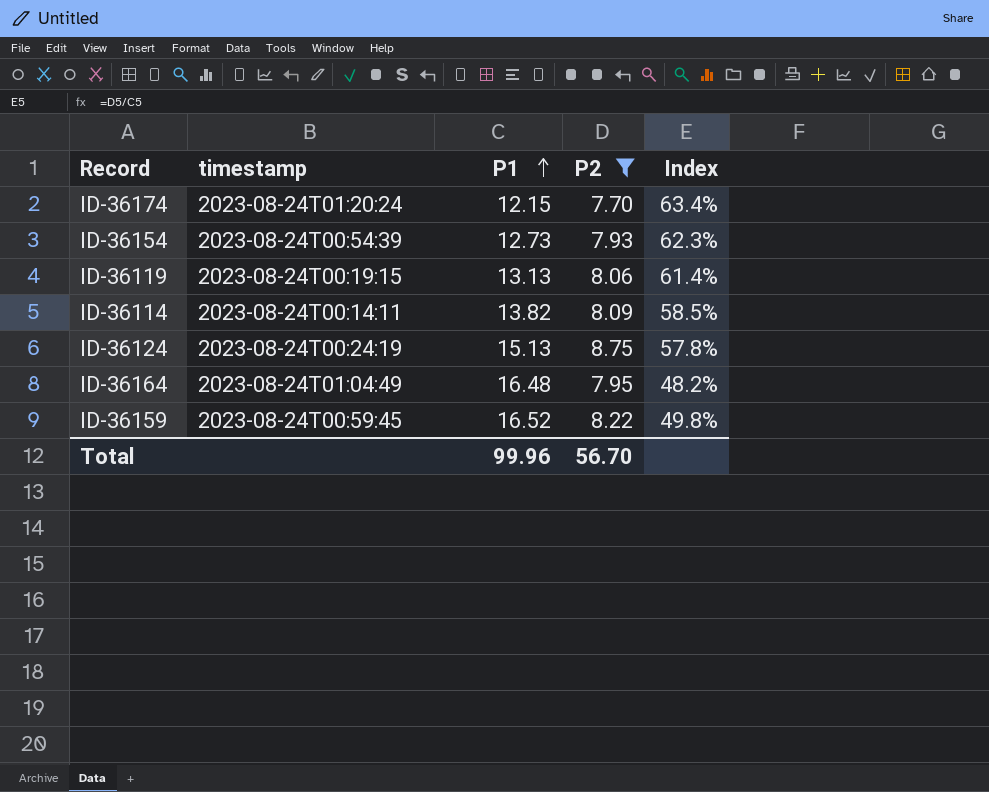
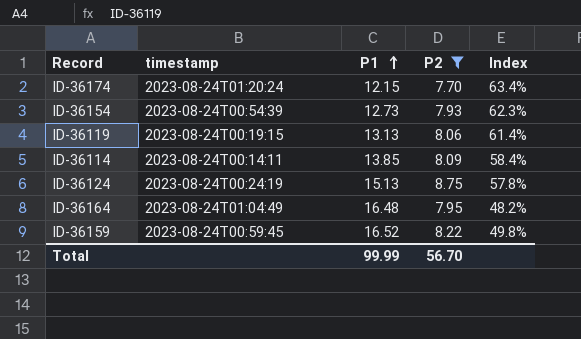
ID-36114 | P1: 13.82 -> 13.85
ID-36114 | Index: 58.5% -> 58.4%
Total | P1: 99.96 -> 99.99

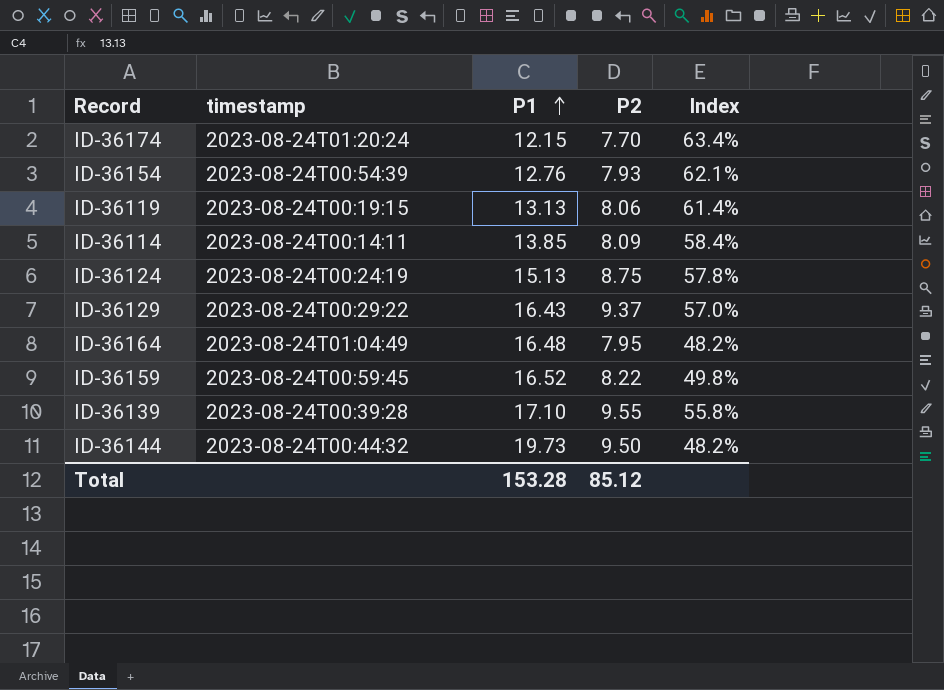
filter: P2 <= 8.75 -> none
ID-36154 | P1: 12.73 -> 12.76
ID-36154 | Index: 62.3% -> 62.1%
Total | P1: 99.99 -> 153.28
Total | P2: 56.70 -> 85.12

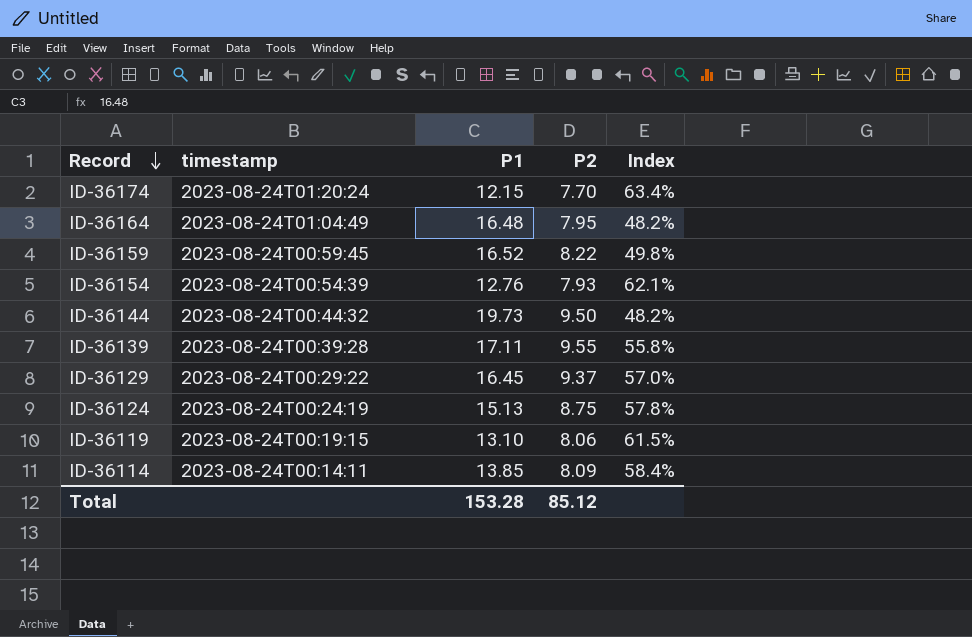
row order: P1 ascending -> Record descending
ID-36139 | P1: 17.10 -> 17.11
ID-36129 | P1: 16.43 -> 16.45
ID-36119 | P1: 13.13 -> 13.10
ID-36119 | Index: 61.4% -> 61.5%

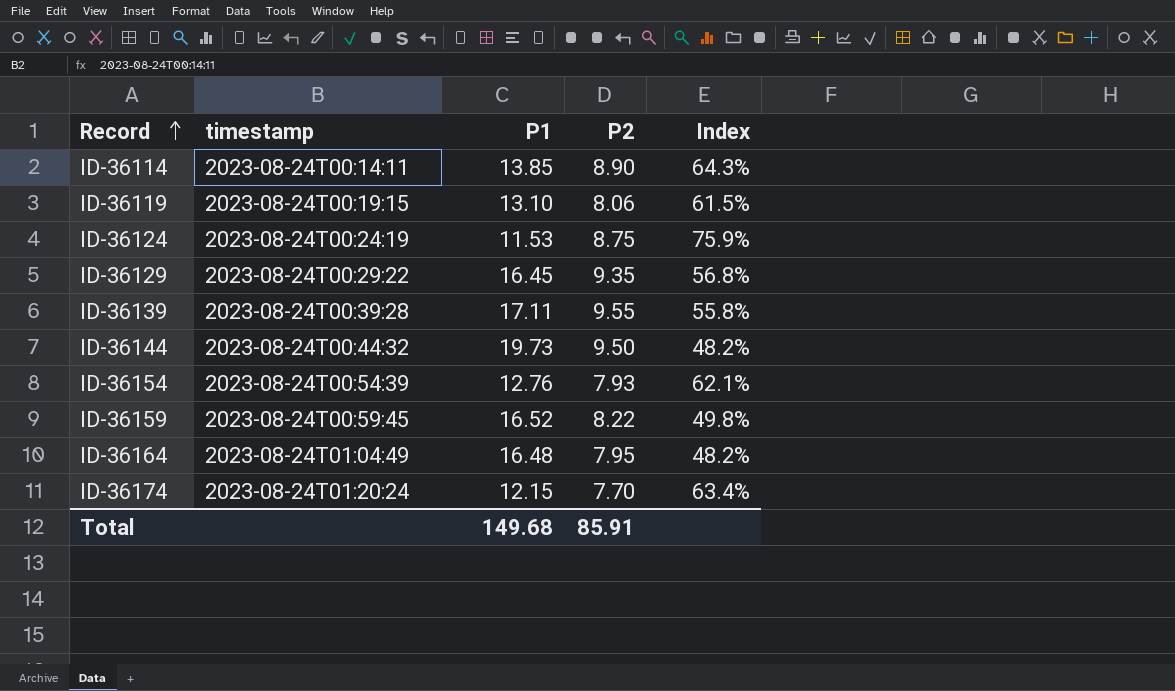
row order: Record descending -> Record ascending
ID-36114 | P2: 8.09 -> 8.90
ID-36114 | Index: 58.4% -> 64.3%
ID-36124 | P1: 15.13 -> 11.53
ID-36124 | Index: 57.8% -> 75.9%
ID-36129 | P2: 9.37 -> 9.35
ID-36129 | Index: 57.0% -> 56.8%
Total | P1: 153.28 -> 149.68
Total | P2: 85.12 -> 85.91

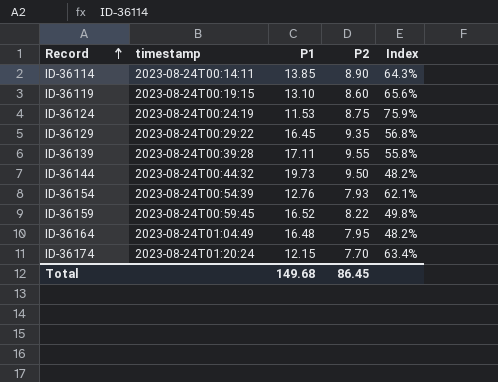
ID-36119 | P2: 8.06 -> 8.60
ID-36119 | Index: 61.5% -> 65.6%
Total | P2: 85.91 -> 86.45

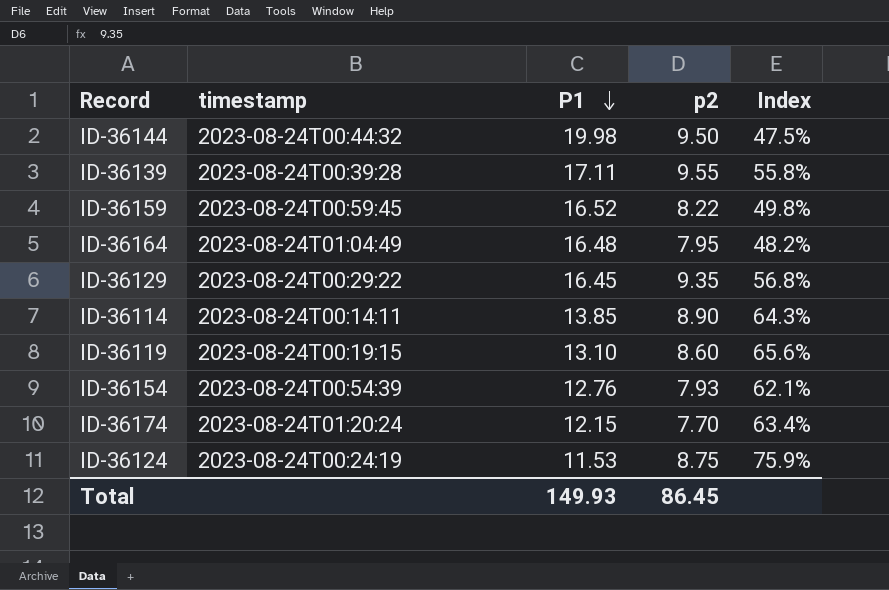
row order: Record ascending -> P1 descending
column name: P2 -> p2
ID-36144 | P1: 19.73 -> 19.98
ID-36144 | Index: 48.2% -> 47.5%
Total | P1: 149.68 -> 149.93

